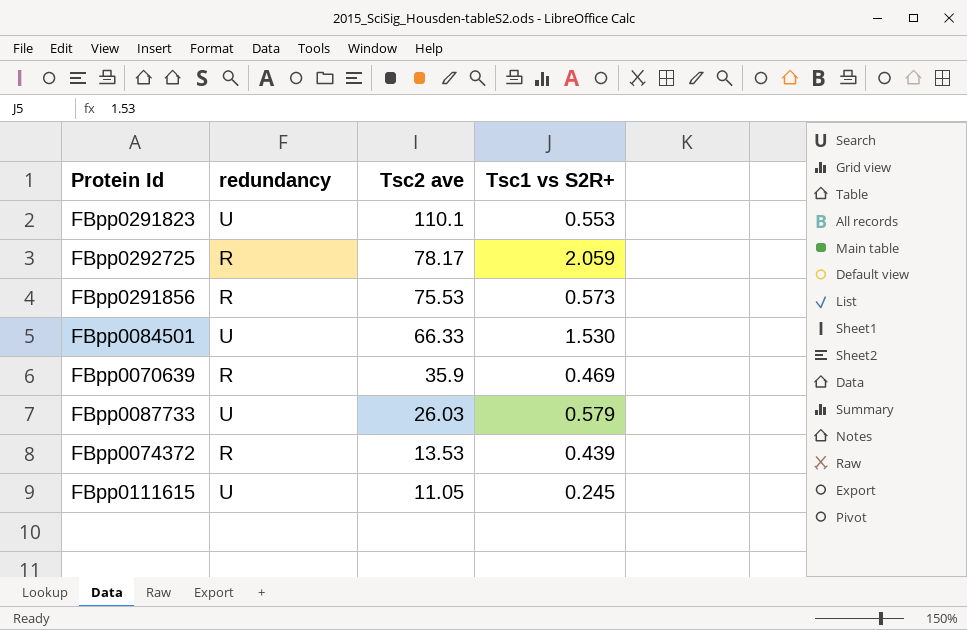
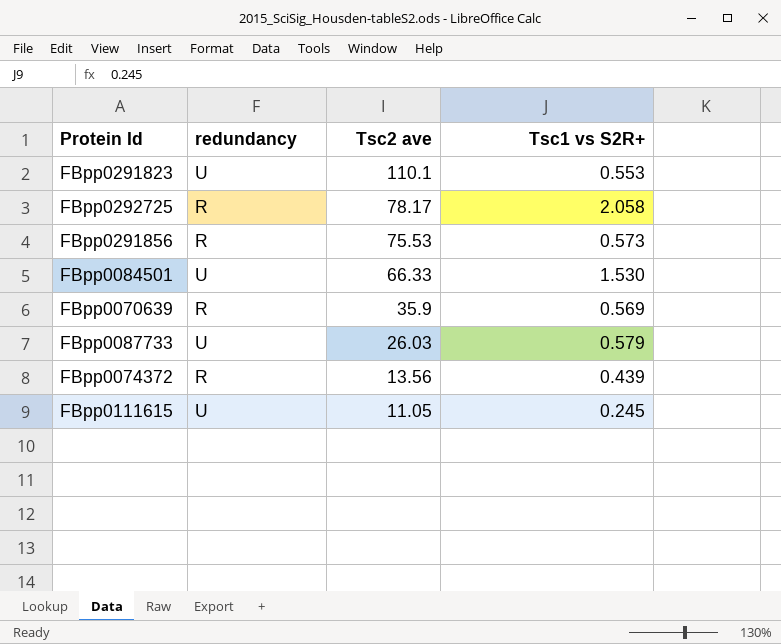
FBpp0292725 | Tsc1 vs S2R+: 2.059 -> 2.058
FBpp0070639 | Tsc1 vs S2R+: 0.469 -> 0.569
FBpp0074372 | Tsc2 ave: 13.53 -> 13.56

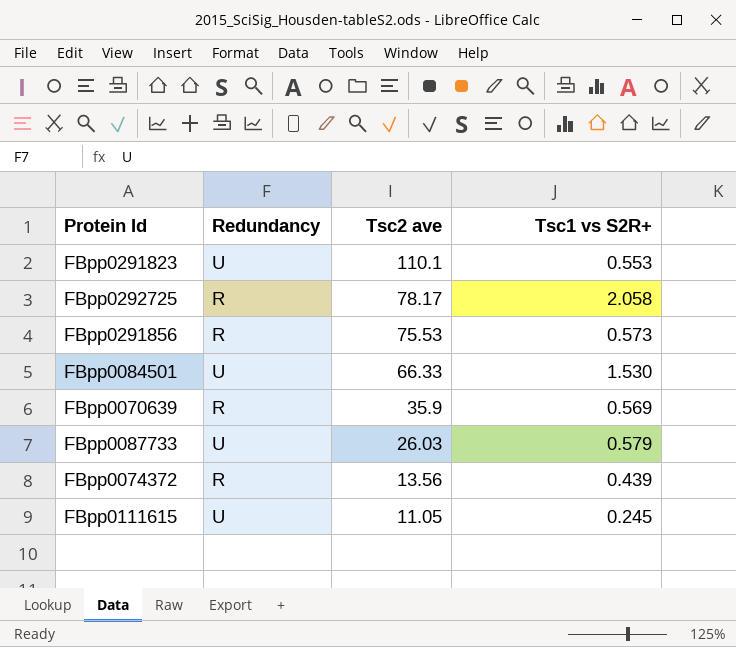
column name: redundancy -> Redundancy

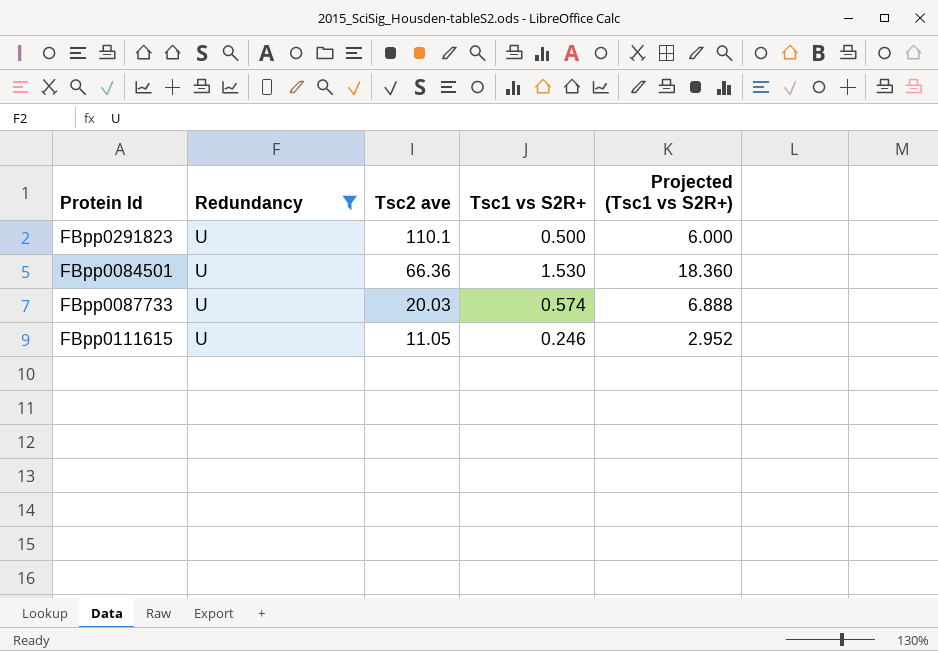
filter: none -> Redundancy = U
column Projected (Tsc1 vs S2R+) | formula: none -> [Tsc1 vs S2R+] * 12
FBpp0291823 | Tsc1 vs S2R+: 0.553 -> 0.500
FBpp0084501 | Tsc2 ave: 66.33 -> 66.36
FBpp0087733 | Tsc2 ave: 26.03 -> 20.03
FBpp0087733 | Tsc1 vs S2R+: 0.579 -> 0.574
FBpp0111615 | Tsc1 vs S2R+: 0.245 -> 0.246

